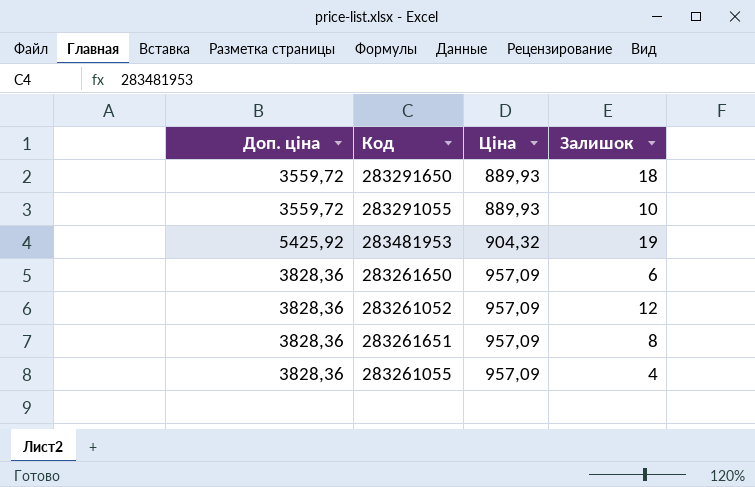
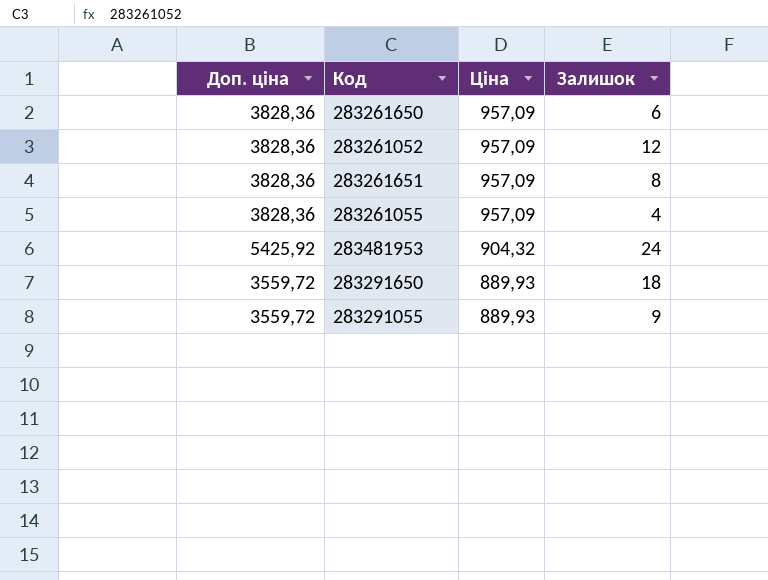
row order: Ціна ascending -> Ціна descending
283481953 | Залишок: 19 -> 24
283291055 | Залишок: 10 -> 9

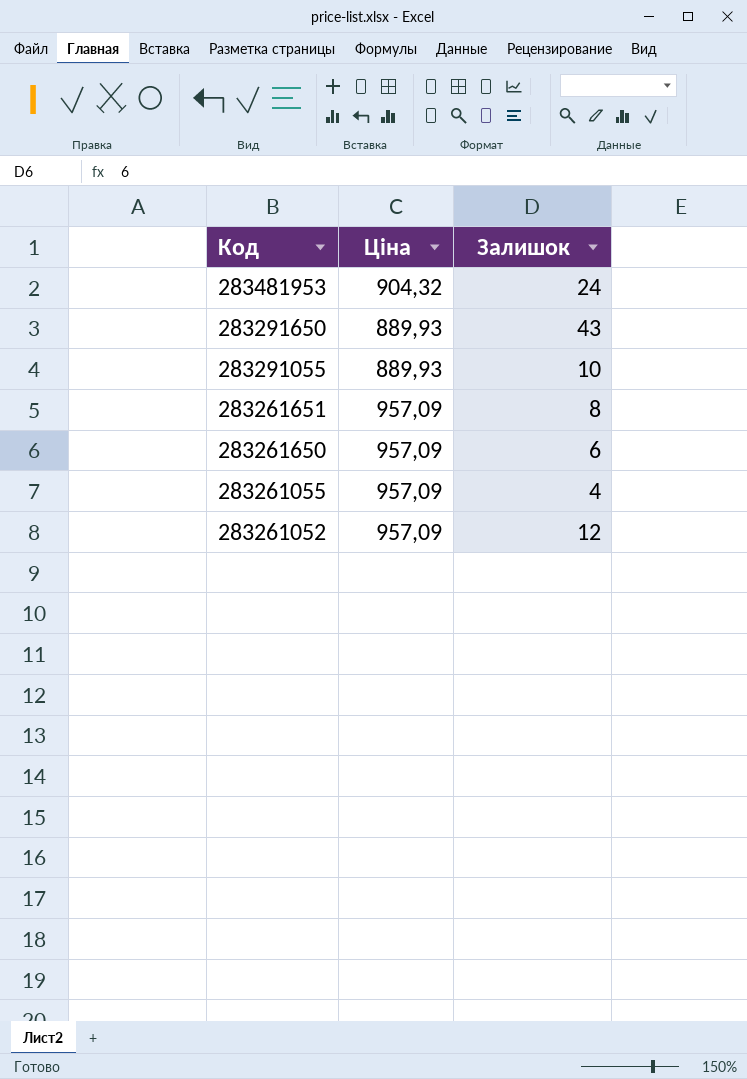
row order: Ціна descending -> Код descending
column Доп. ціна | position: 1 -> none
283291650 | Залишок: 18 -> 43
283291055 | Залишок: 9 -> 10

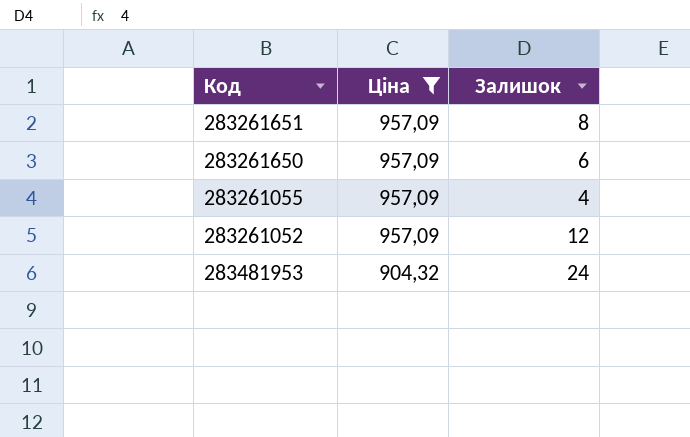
filter: none -> Ціна != 889,93
row order: Код descending -> Ціна descending

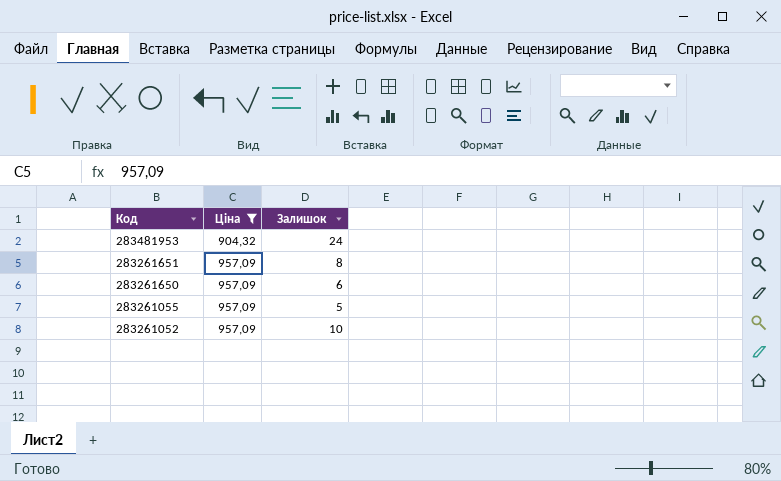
row order: Ціна descending -> Код descending
283261055 | Залишок: 4 -> 5
283261052 | Залишок: 12 -> 10

